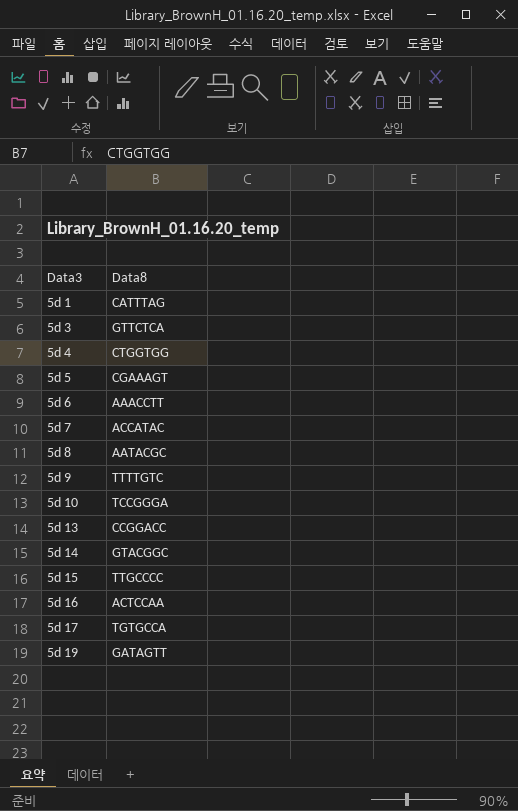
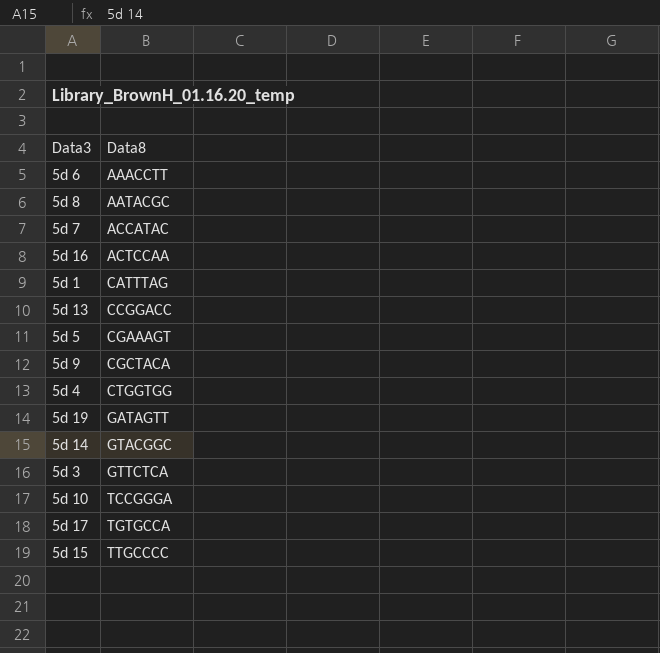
row order: Data3 ascending -> Data8 ascending
5d 9 | Data8: TTTTGTC -> CGCTACA

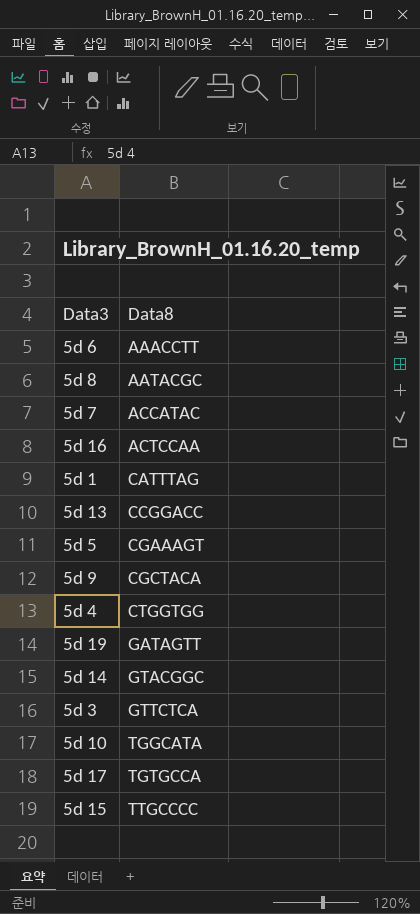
5d 10 | Data8: TCCGGGA -> TGGCATA

